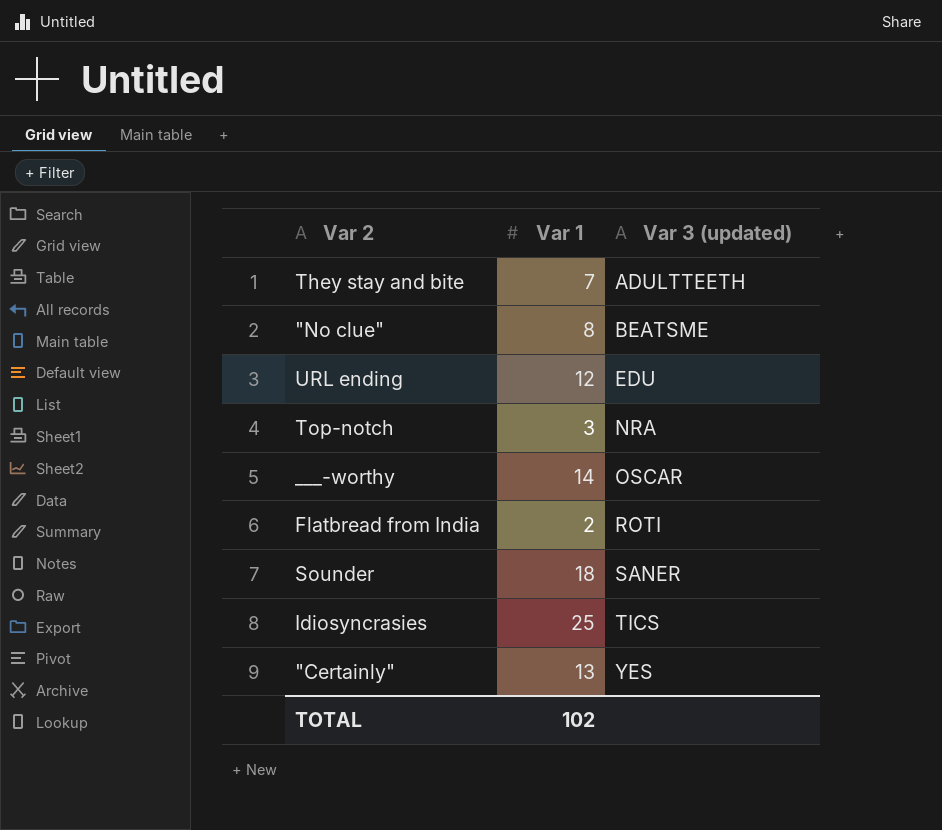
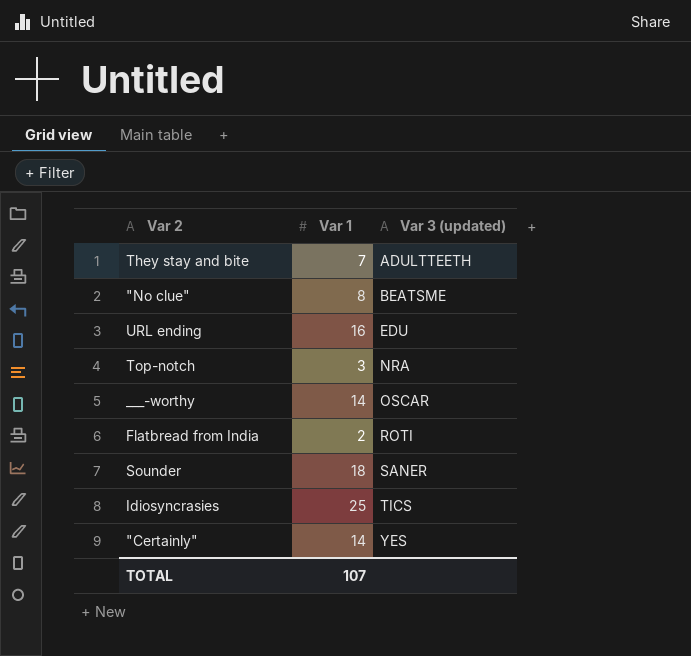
URL ending | Var 1: 12 -> 16
"Certainly" | Var 1: 13 -> 14
TOTAL | Var 1: 102 -> 107

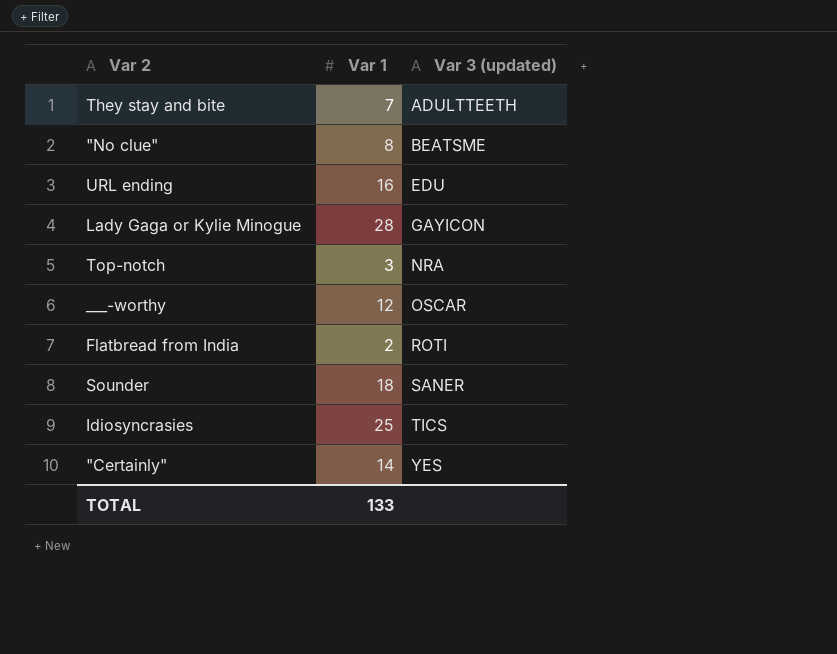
row Lady Gaga or Kylie Minogue: none -> 28 | GAYICON
___-worthy | Var 1: 14 -> 12
TOTAL | Var 1: 107 -> 133

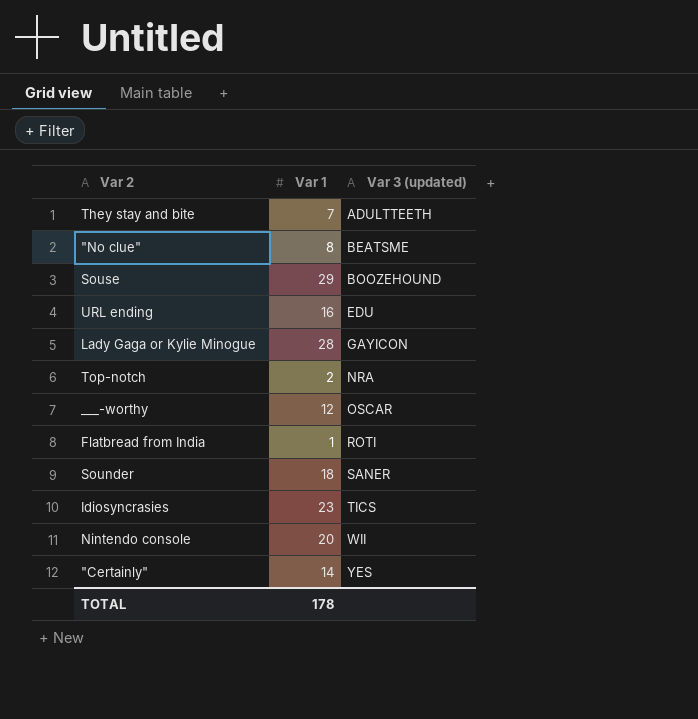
row Souse: none -> 29 | BOOZEHOUND
Top-notch | Var 1: 3 -> 2
Flatbread from India | Var 1: 2 -> 1
Idiosyncrasies | Var 1: 25 -> 23
row Nintendo console: none -> 20 | WII
TOTAL | Var 1: 133 -> 178

